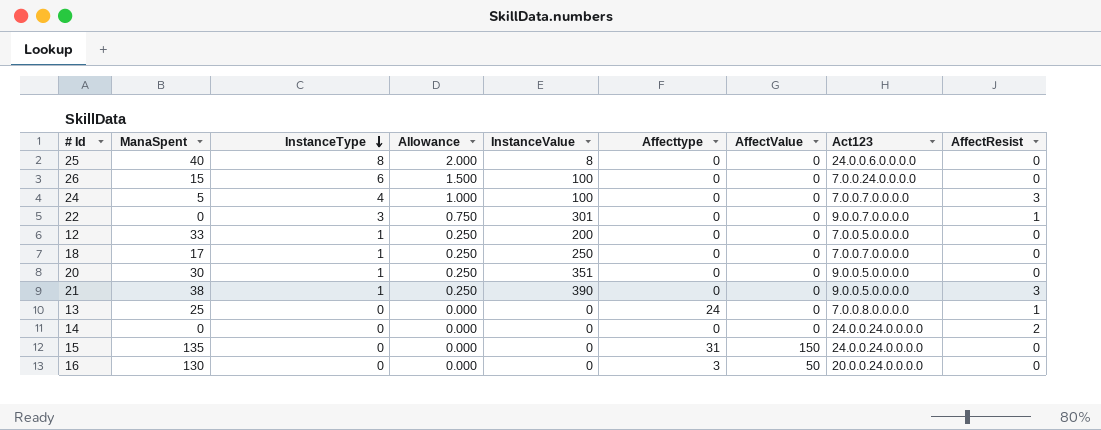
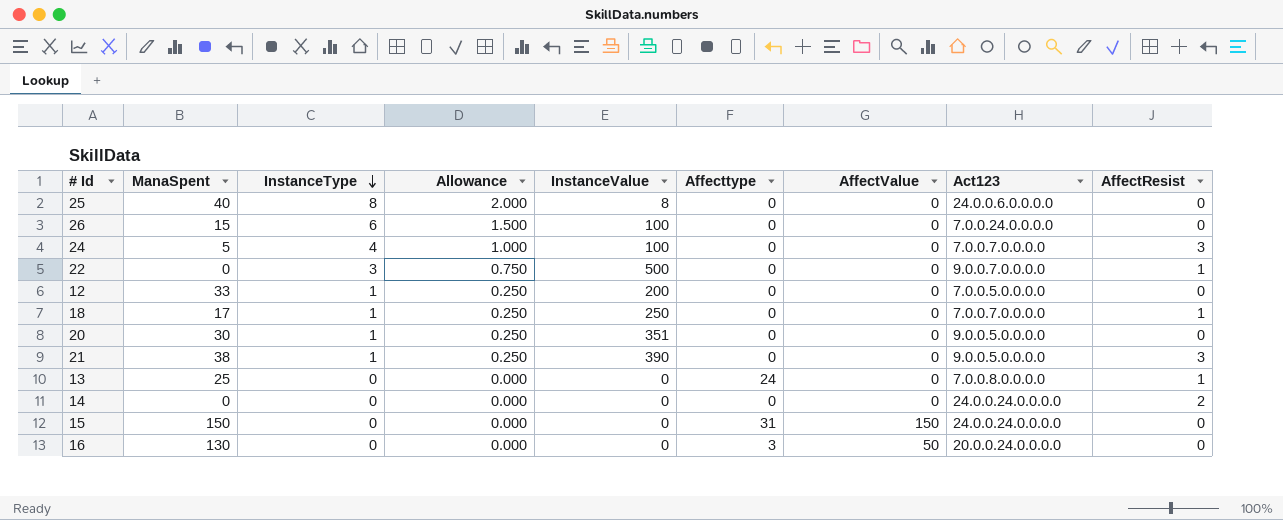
22 | InstanceValue: 301 -> 500
18 | AffectResist: 0 -> 1
15 | ManaSpent: 135 -> 150

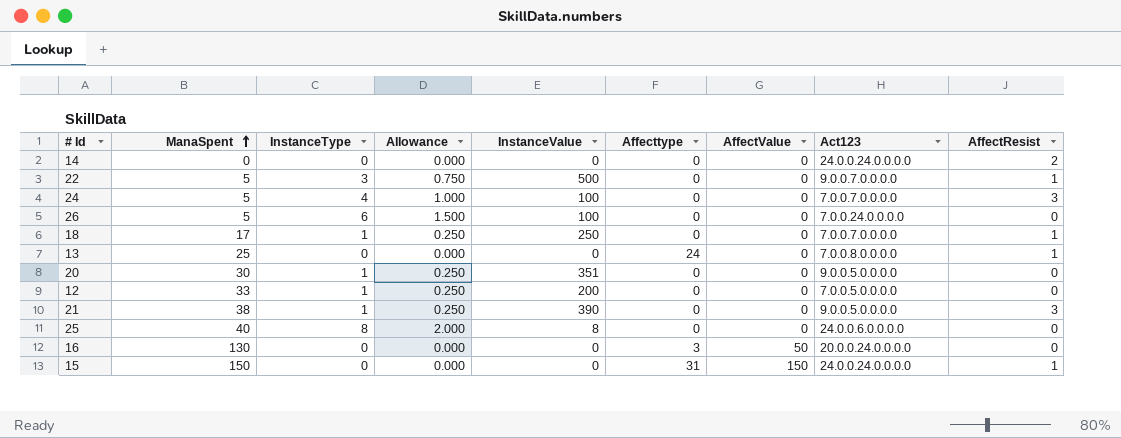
row order: InstanceType descending -> ManaSpent ascending
22 | ManaSpent: 0 -> 5
26 | ManaSpent: 15 -> 5
15 | AffectResist: 0 -> 1

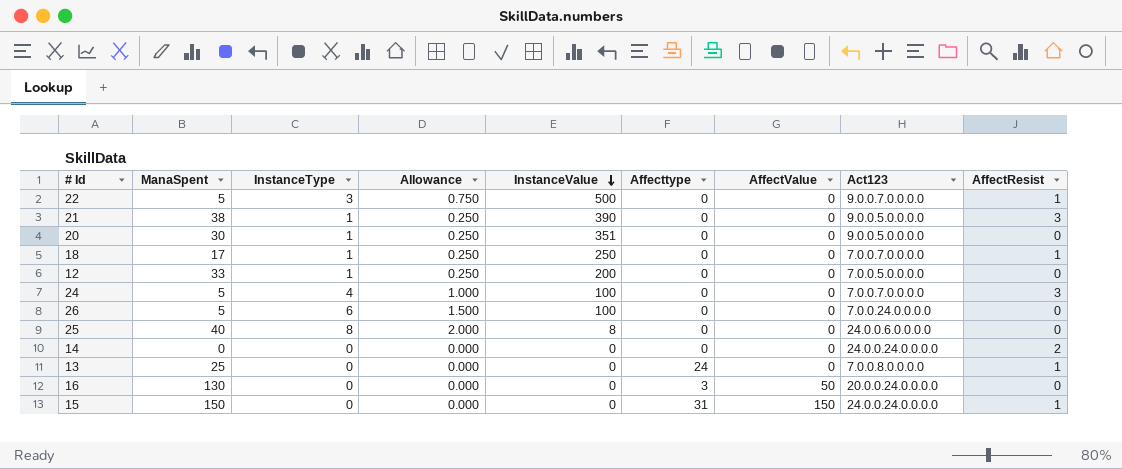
row order: ManaSpent ascending -> InstanceValue descending

